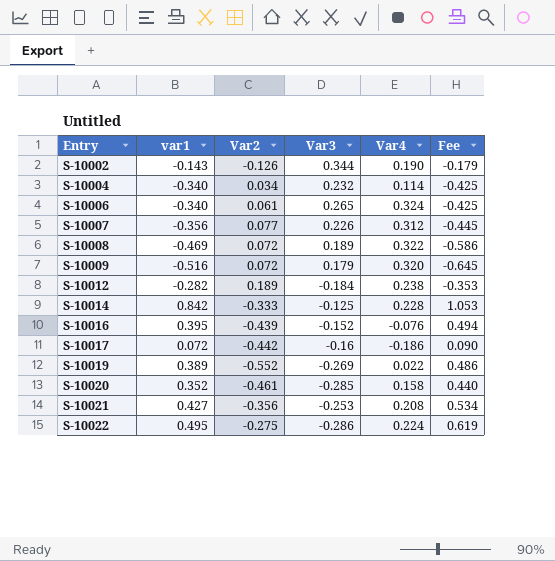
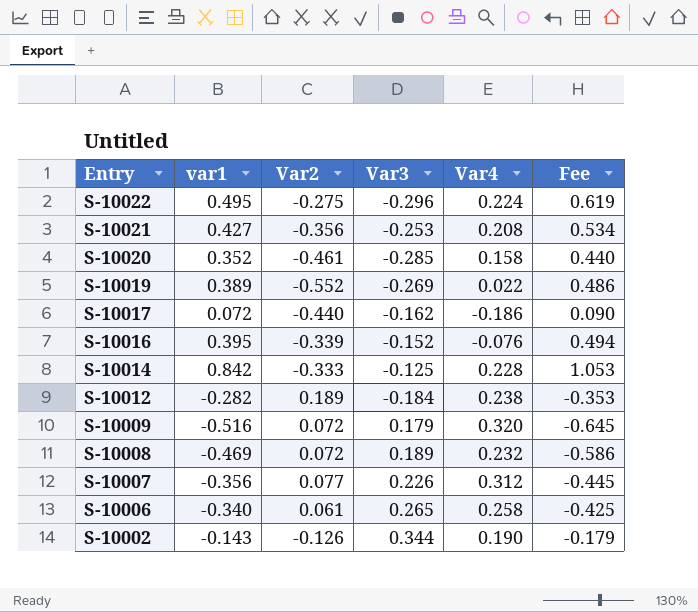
row order: Entry ascending -> Entry descending
row S-10004: -0.340 | 0.034 | 0.232 | 0.114 | -0.425 -> none
S-10022 | Var3: -0.286 -> -0.296
S-10017 | Var2: -0.442 -> -0.440
S-10017 | Var3: -0.16 -> -0.162
S-10016 | Var2: -0.439 -> -0.339
S-10008 | Var4: 0.322 -> 0.232
S-10006 | Var4: 0.324 -> 0.258

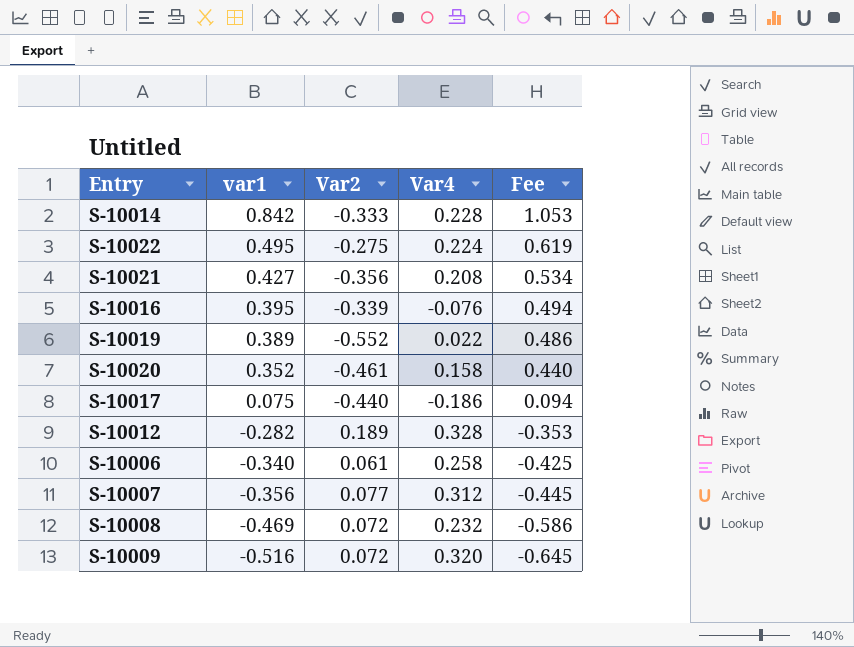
row order: Entry descending -> var1 descending
column Var3 | position: 4 -> none
row S-10002: -0.143 | -0.126 | 0.344 | 0.190 | -0.179 -> none
S-10017 | var1: 0.072 -> 0.075
S-10017 | Fee: 0.090 -> 0.094
S-10012 | Var4: 0.238 -> 0.328

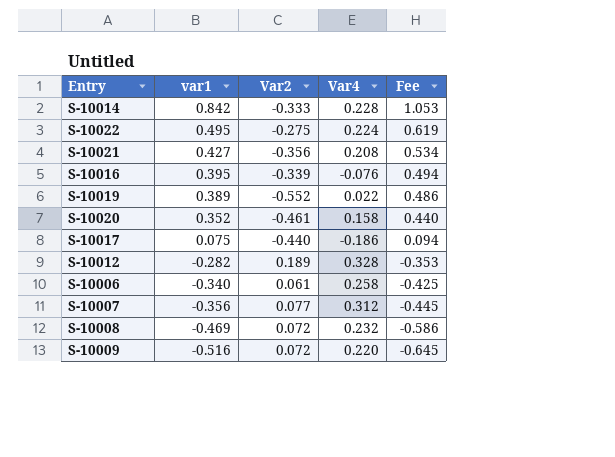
S-10009 | Var4: 0.320 -> 0.220

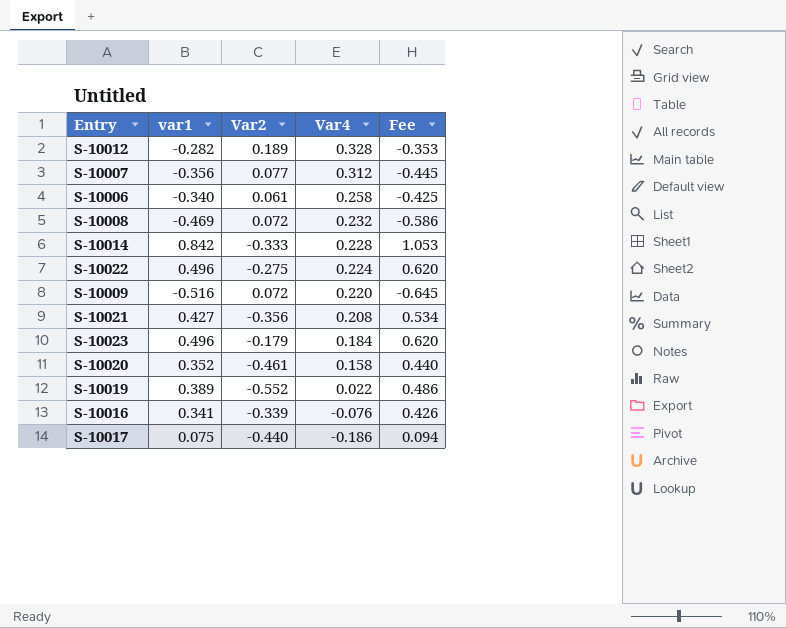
row order: var1 descending -> Var4 descending
S-10022 | var1: 0.495 -> 0.496
S-10022 | Fee: 0.619 -> 0.620
row S-10023: none -> 0.496 | -0.179 | 0.184 | 0.620
S-10016 | var1: 0.395 -> 0.341
S-10016 | Fee: 0.494 -> 0.426

